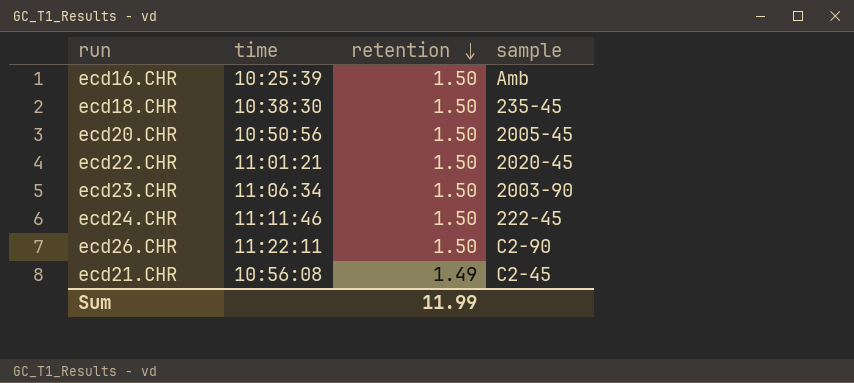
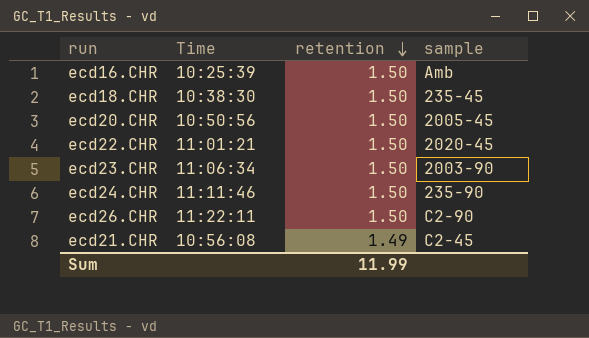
column name: time -> Time
ecd24.CHR | sample: 222-45 -> 235-90

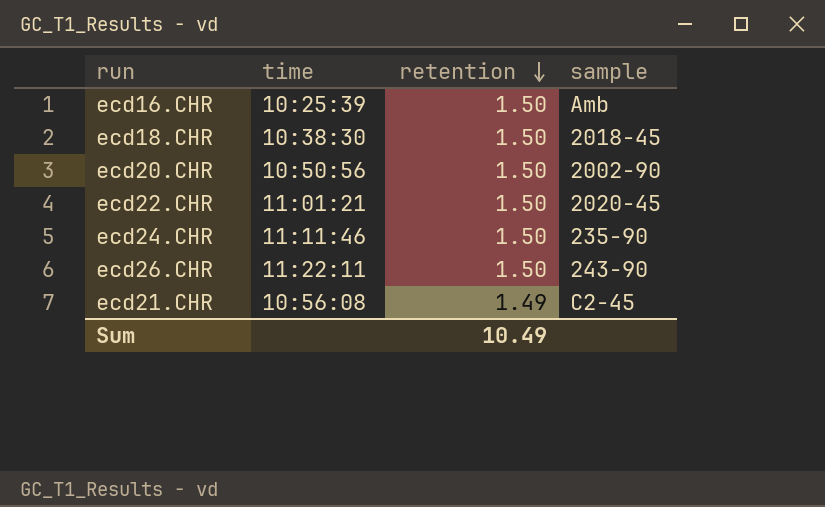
column name: Time -> time
row ecd23.CHR: 11:06:34 | 1.50 | 2003-90 -> none
ecd18.CHR | sample: 235-45 -> 2018-45
ecd20.CHR | sample: 2005-45 -> 2002-90
ecd26.CHR | sample: C2-90 -> 243-90
Sum | retention: 11.99 -> 10.49

